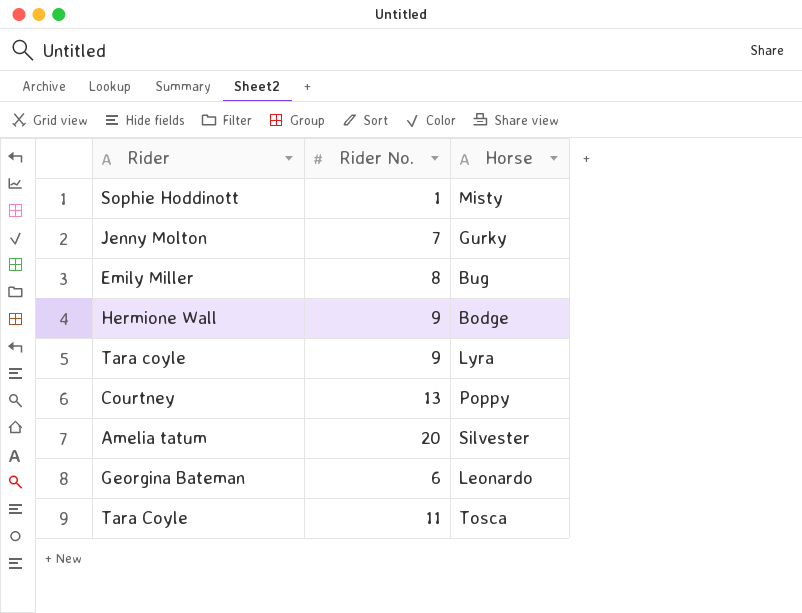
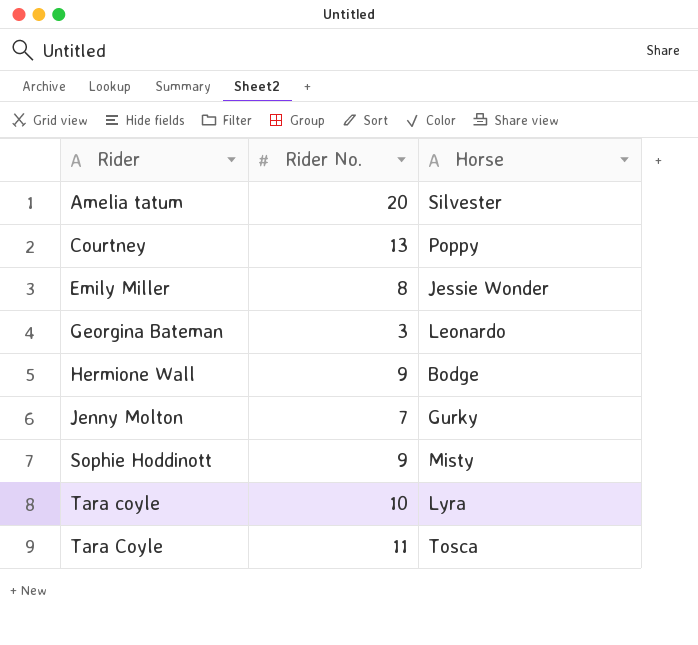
row order: none -> Rider ascending
Emily Miller | Horse: Bug -> Jessie Wonder
Georgina Bateman | Rider No.: 6 -> 3
Sophie Hoddinott | Rider No.: 1 -> 9
Tara coyle | Rider No.: 9 -> 10

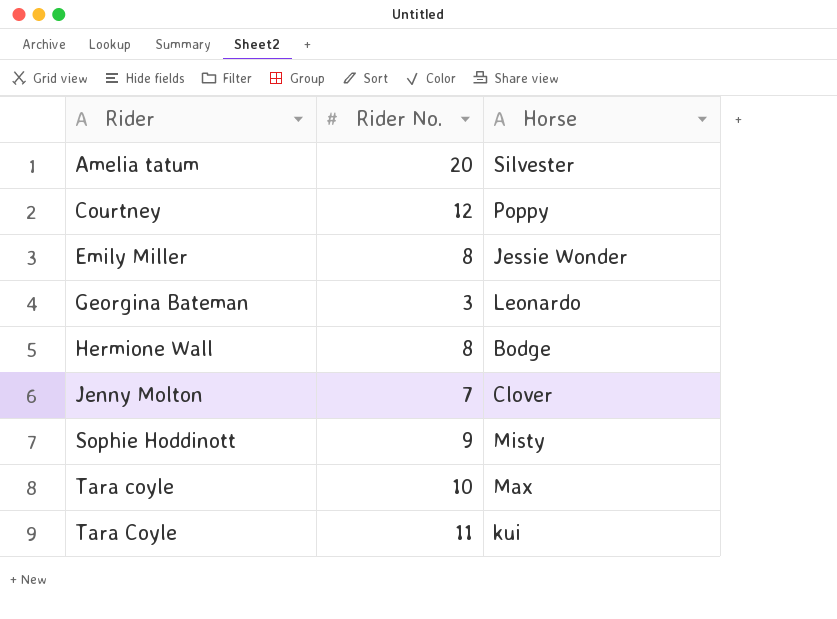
Courtney | Rider No.: 13 -> 12
Hermione Wall | Rider No.: 9 -> 8
Jenny Molton | Horse: Gurky -> Clover
Tara coyle | Horse: Lyra -> Max
Tara Coyle | Horse: Tosca -> kui

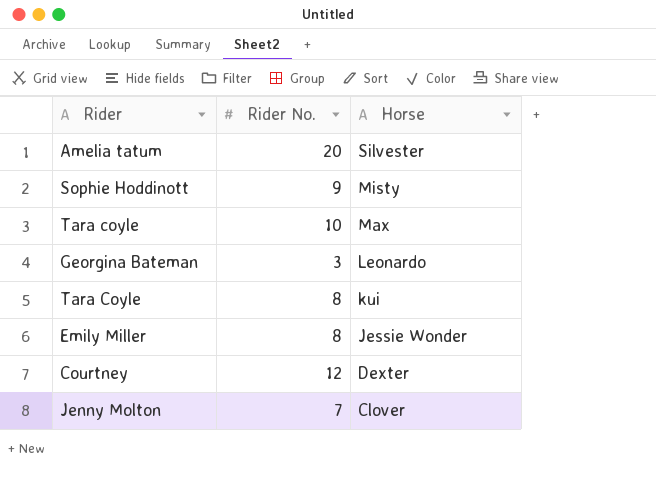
row order: Rider ascending -> Horse descending
row Hermione Wall: 8 | Bodge -> none
Tara Coyle | Rider No.: 11 -> 8
Courtney | Horse: Poppy -> Dexter

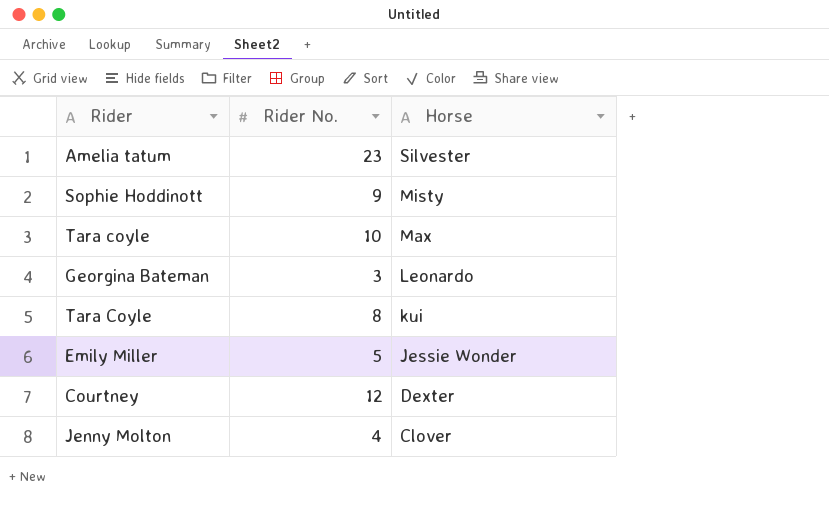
Amelia tatum | Rider No.: 20 -> 23
Emily Miller | Rider No.: 8 -> 5
Jenny Molton | Rider No.: 7 -> 4

